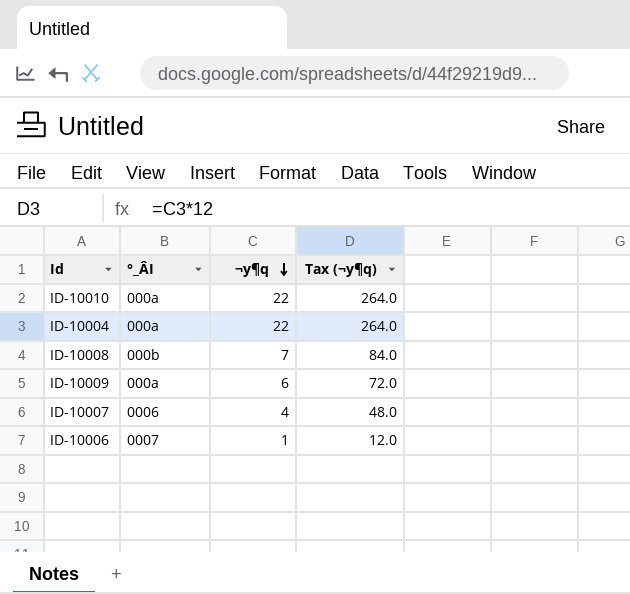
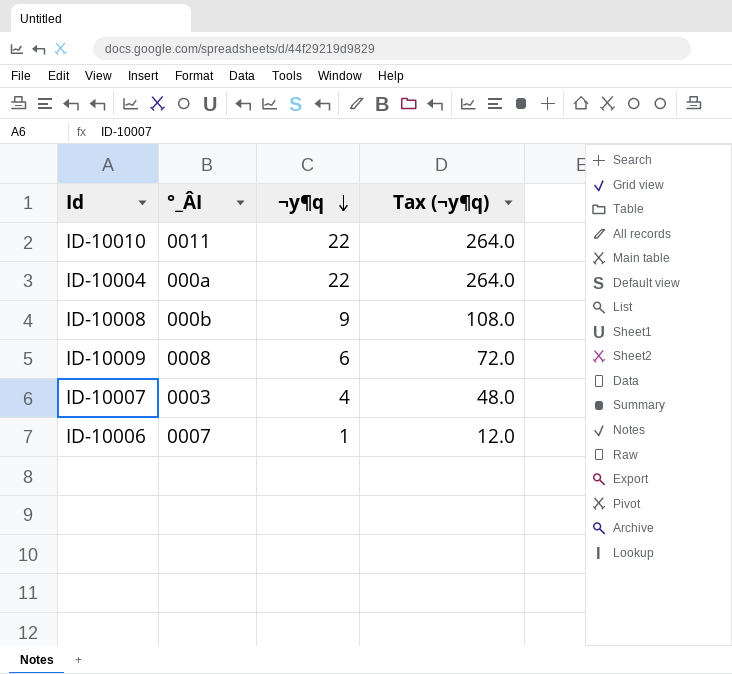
ID-10010 | °_ÂI: 000a -> 0011
ID-10008 | ¬y¶q: 7 -> 9
ID-10008 | Tax (¬y¶q): 84.0 -> 108.0
ID-10009 | °_ÂI: 000a -> 0008
ID-10007 | °_ÂI: 0006 -> 0003

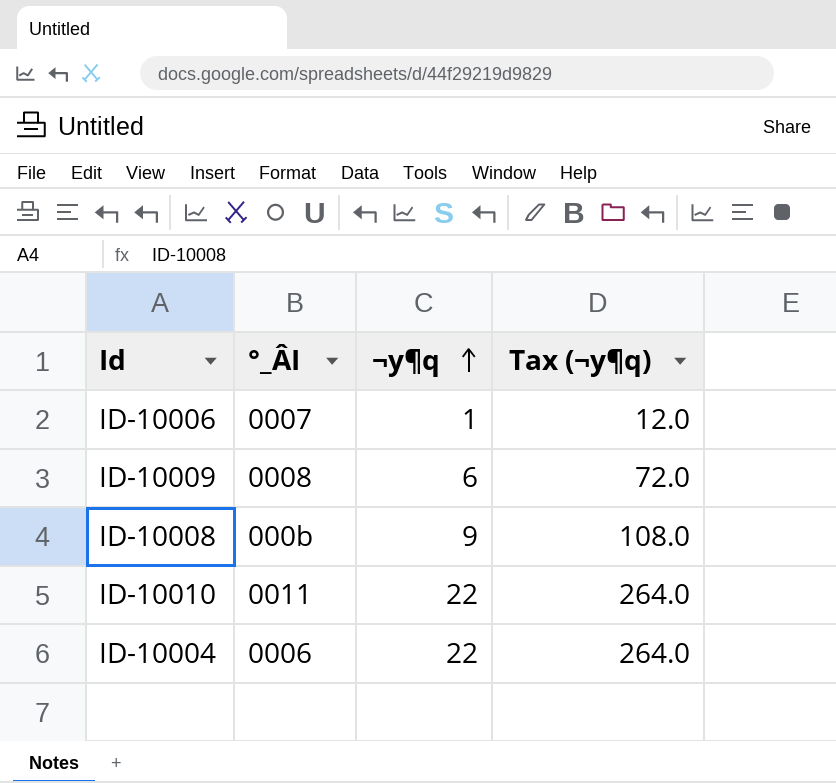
row order: ¬y¶q descending -> ¬y¶q ascending
row ID-10007: 0003 | 4 | 48.0 -> none
ID-10004 | °_ÂI: 000a -> 0006

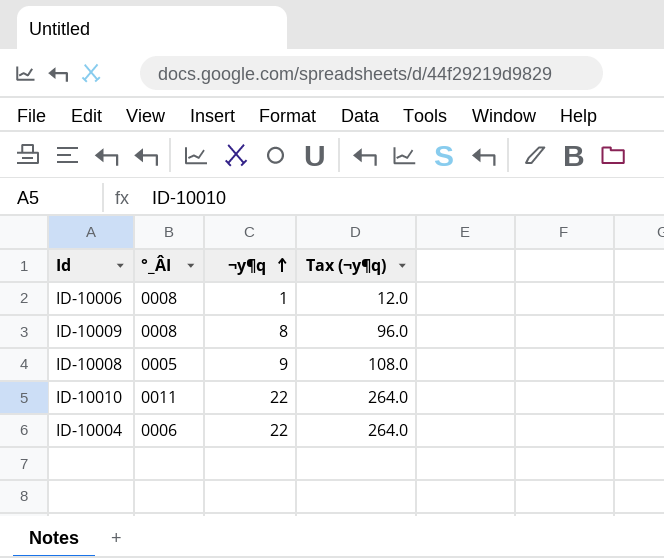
ID-10006 | °_ÂI: 0007 -> 0008
ID-10009 | ¬y¶q: 6 -> 8
ID-10009 | Tax (¬y¶q): 72.0 -> 96.0
ID-10008 | °_ÂI: 000b -> 0005

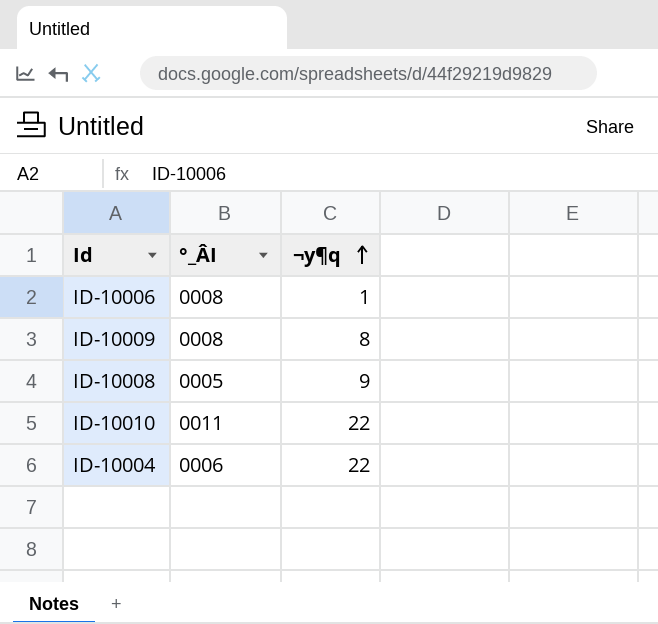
column Tax (¬y¶q) | formula: [¬y¶q] * 12 -> none

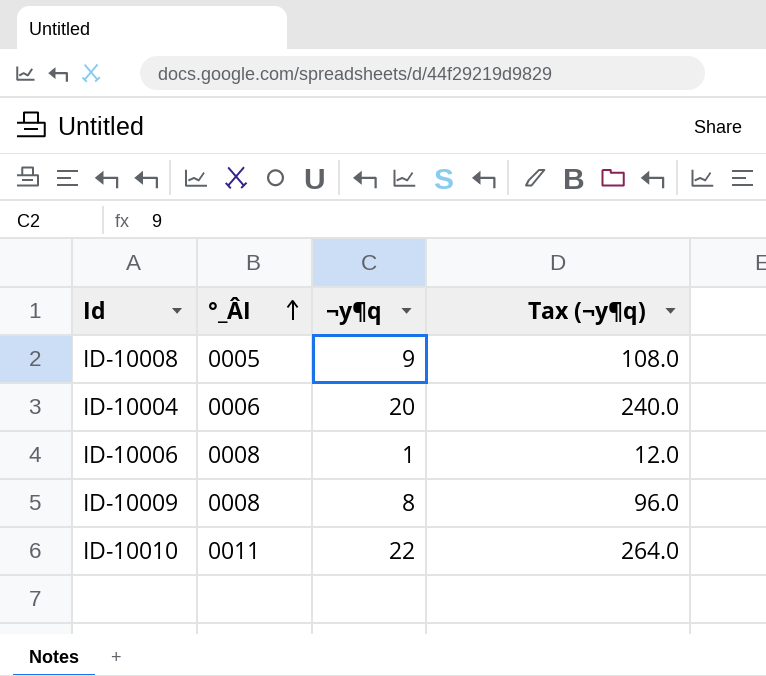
row order: ¬y¶q ascending -> °_ÂI ascending
column Tax (¬y¶q) | formula: none -> [¬y¶q] * 12
ID-10004 | ¬y¶q: 22 -> 20

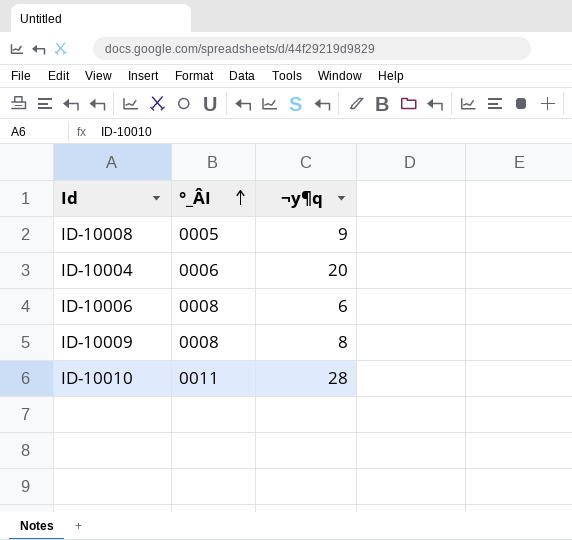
column Tax (¬y¶q) | formula: [¬y¶q] * 12 -> none
ID-10006 | ¬y¶q: 1 -> 6
ID-10010 | ¬y¶q: 22 -> 28

